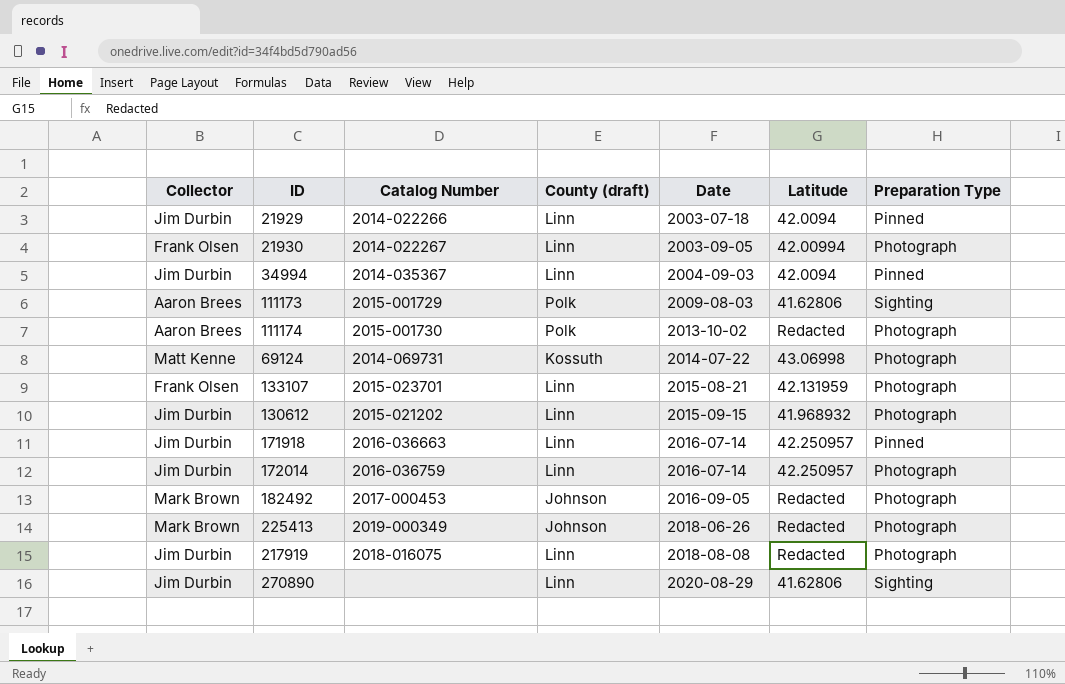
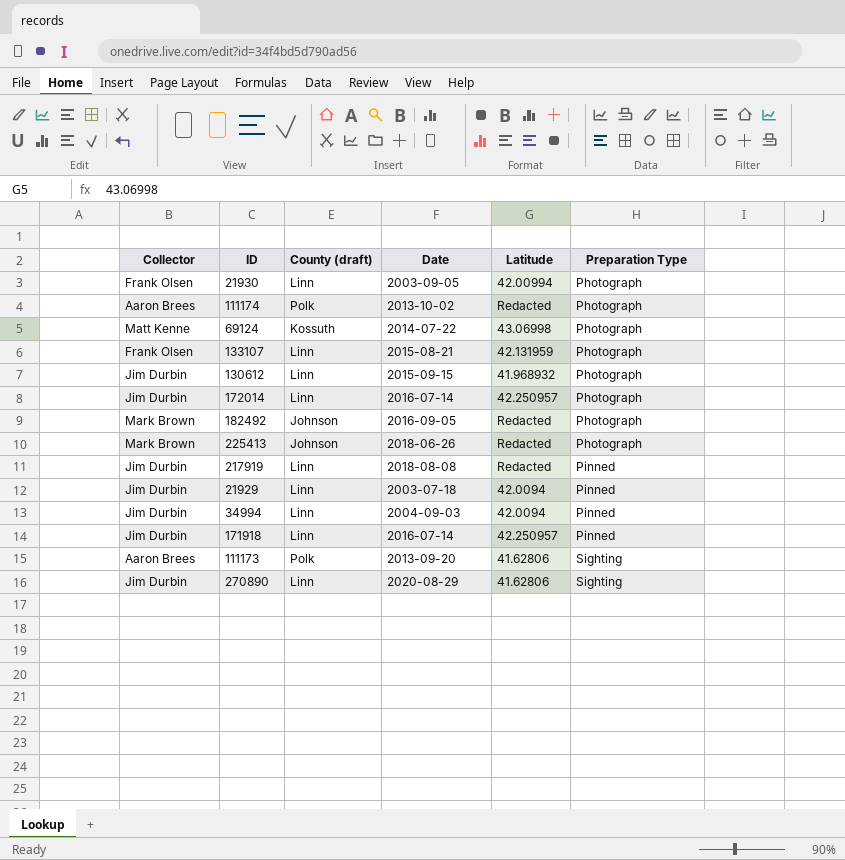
row order: Date ascending -> Preparation Type ascending
column Catalog Number | position: 3 -> none
217919 | Preparation Type: Photograph -> Pinned
111173 | Date: 2009-08-03 -> 2013-09-20

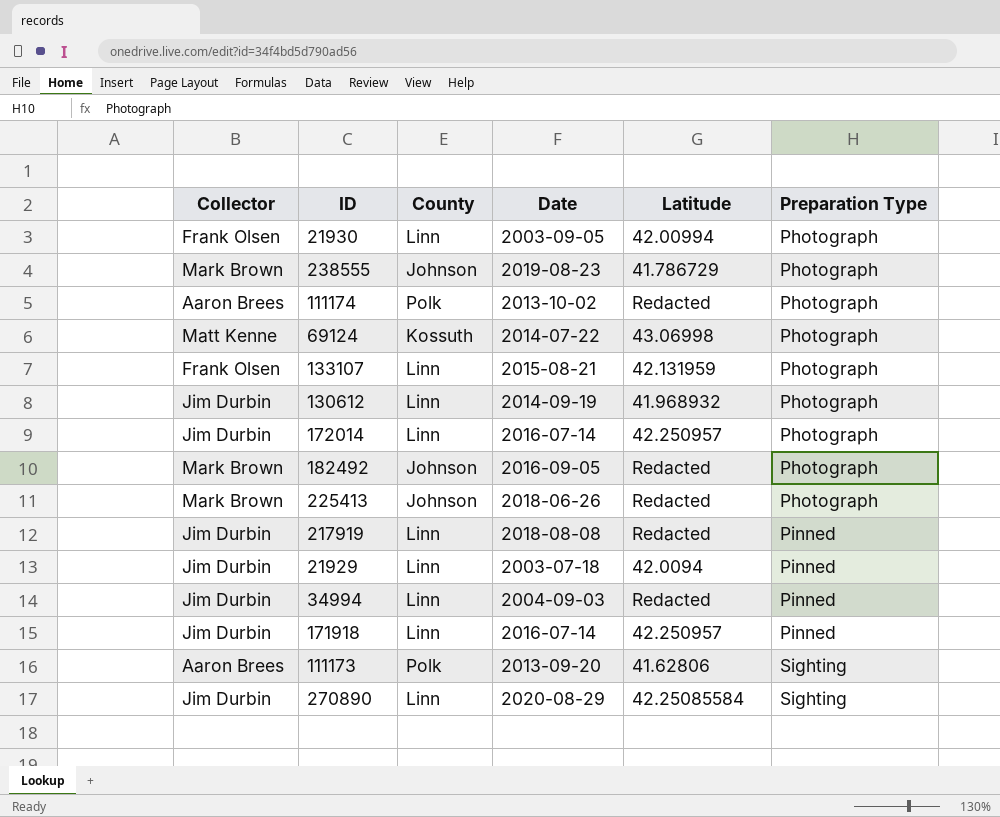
column name: County (draft) -> County
row 238555: none -> Mark Brown | Johnson | 2019-08-23 | 41.786729 | Photograph
130612 | Date: 2015-09-15 -> 2014-09-19
34994 | Latitude: 42.0094 -> Redacted
270890 | Latitude: 41.62806 -> 42.25085584

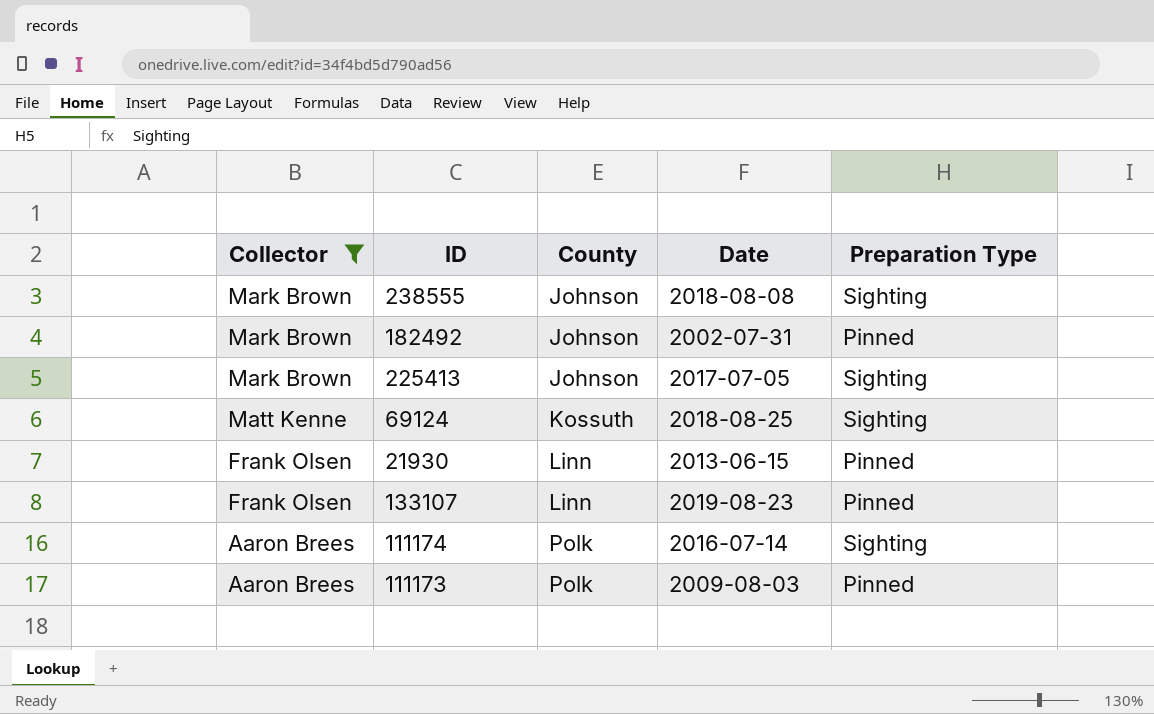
filter: none -> Collector != Jim Durbin
row order: Preparation Type ascending -> County ascending
column Latitude | position: 5 -> none
238555 | Date: 2019-08-23 -> 2018-08-08
238555 | Preparation Type: Photograph -> Sighting
182492 | Date: 2016-09-05 -> 2002-07-31
182492 | Preparation Type: Photograph -> Pinned
225413 | Date: 2018-06-26 -> 2017-07-05
225413 | Preparation Type: Photograph -> Sighting
69124 | Date: 2014-07-22 -> 2018-08-25
69124 | Preparation Type: Photograph -> Sighting
21930 | Date: 2003-09-05 -> 2013-06-15
21930 | Preparation Type: Photograph -> Pinned
133107 | Date: 2015-08-21 -> 2019-08-23
133107 | Preparation Type: Photograph -> Pinned
111174 | Date: 2013-10-02 -> 2016-07-14
111174 | Preparation Type: Photograph -> Sighting
111173 | Date: 2013-09-20 -> 2009-08-03
111173 | Preparation Type: Sighting -> Pinned

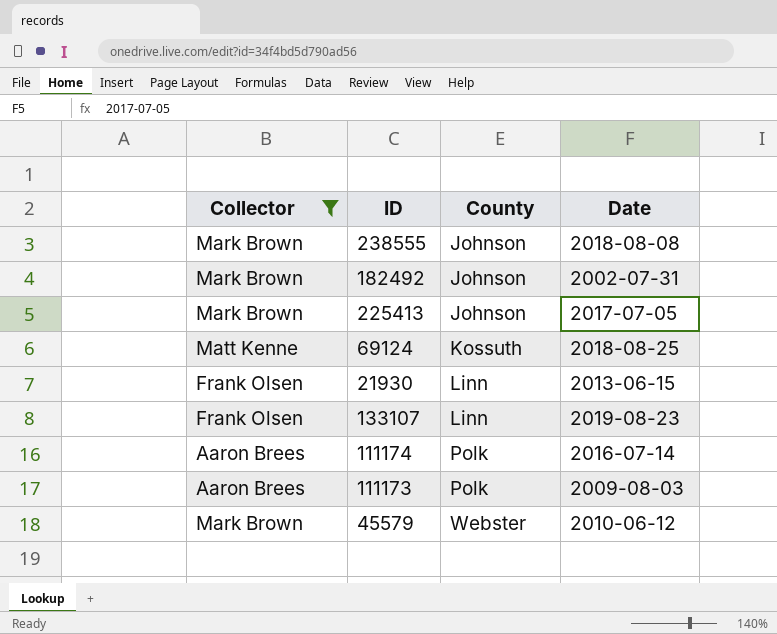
column Preparation Type | position: 5 -> none
row 45579: none -> Mark Brown | Webster | 2010-06-12

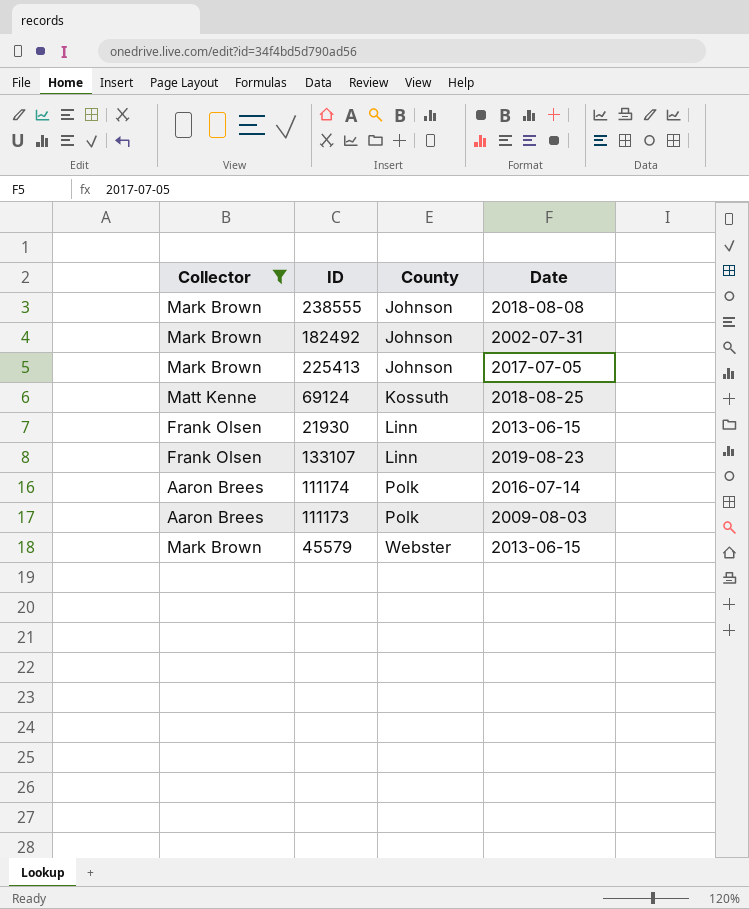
45579 | Date: 2010-06-12 -> 2013-06-15

